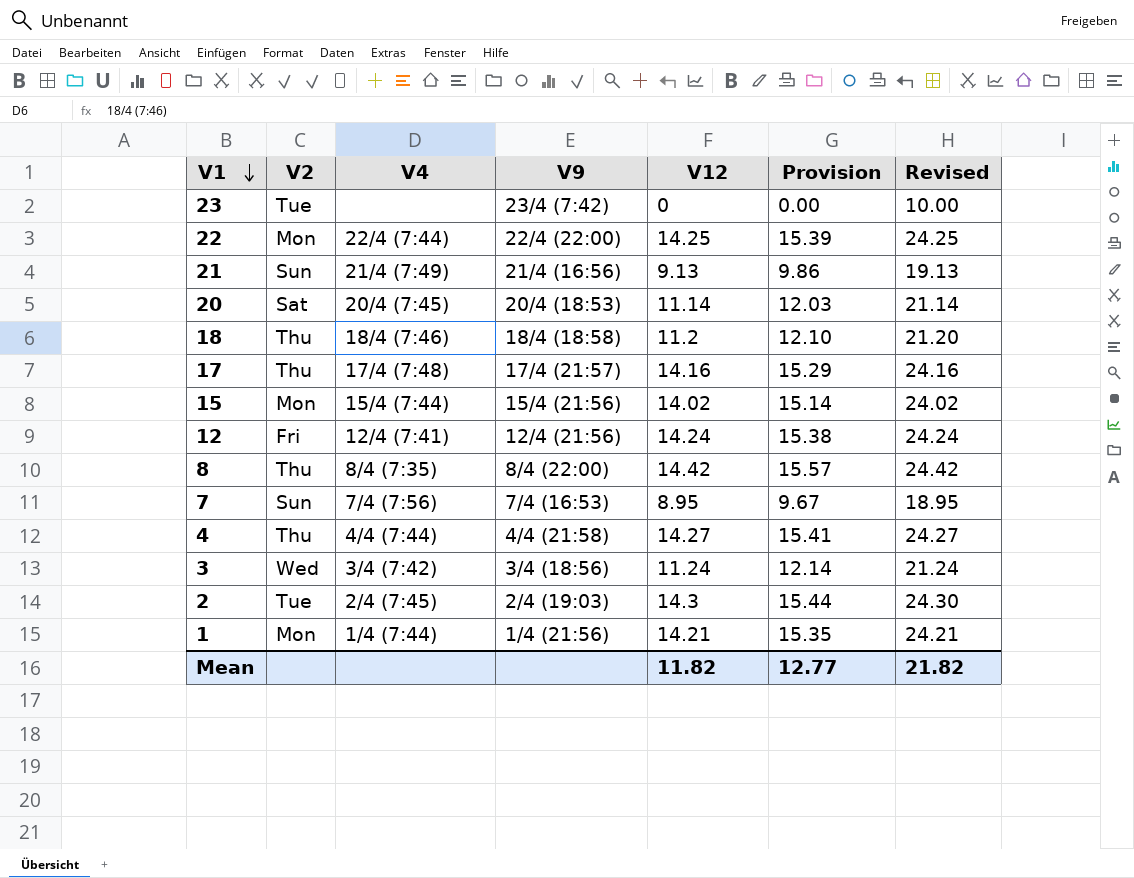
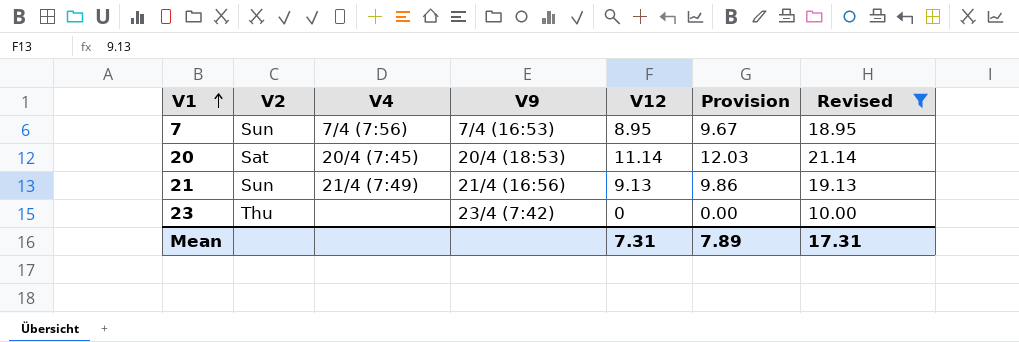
filter: none -> Revised <= 21.14
row order: V1 descending -> V1 ascending
23 | V2: Tue -> Thu
Mean | V12: 11.82 -> 7.31
Mean | Provision: 12.77 -> 7.89
Mean | Revised: 21.82 -> 17.31

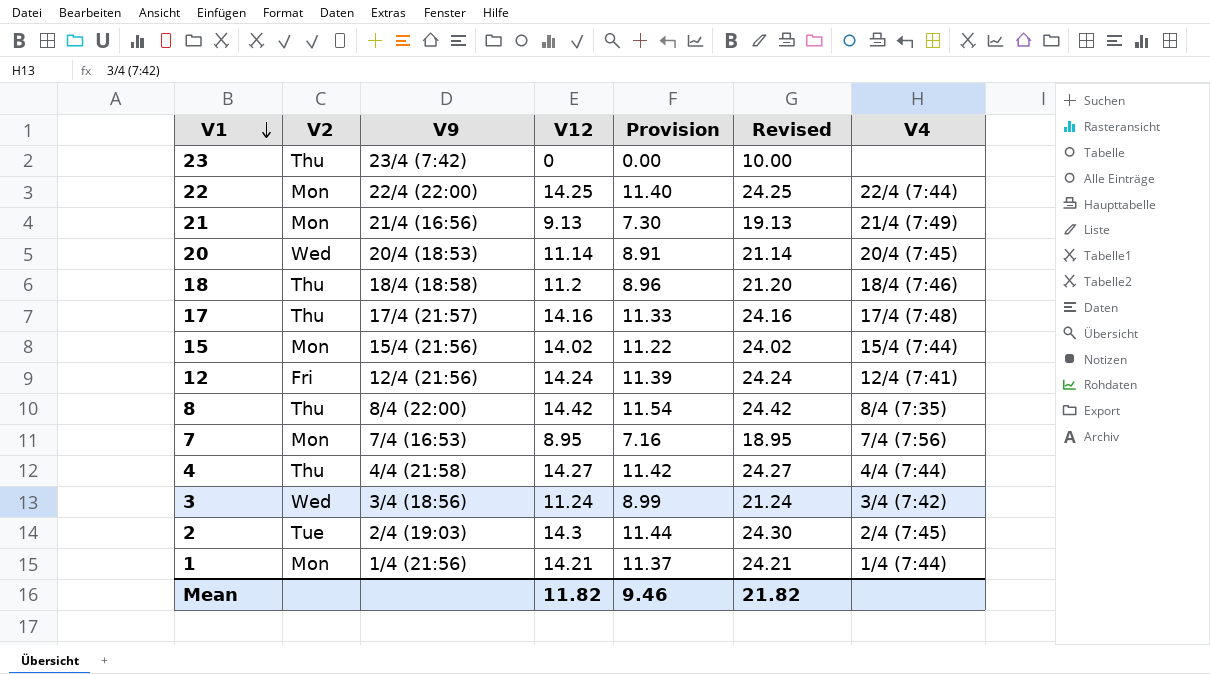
filter: Revised <= 21.14 -> none
row order: V1 ascending -> V1 descending
column Provision | formula: [V12] * 1.08 -> [V12] * 0.8
column V4 | position: 3 -> 7
21 | V2: Sun -> Mon
20 | V2: Sat -> Wed
7 | V2: Sun -> Mon
Mean | V12: 7.31 -> 11.82
Mean | Provision: 7.89 -> 9.46
Mean | Revised: 17.31 -> 21.82

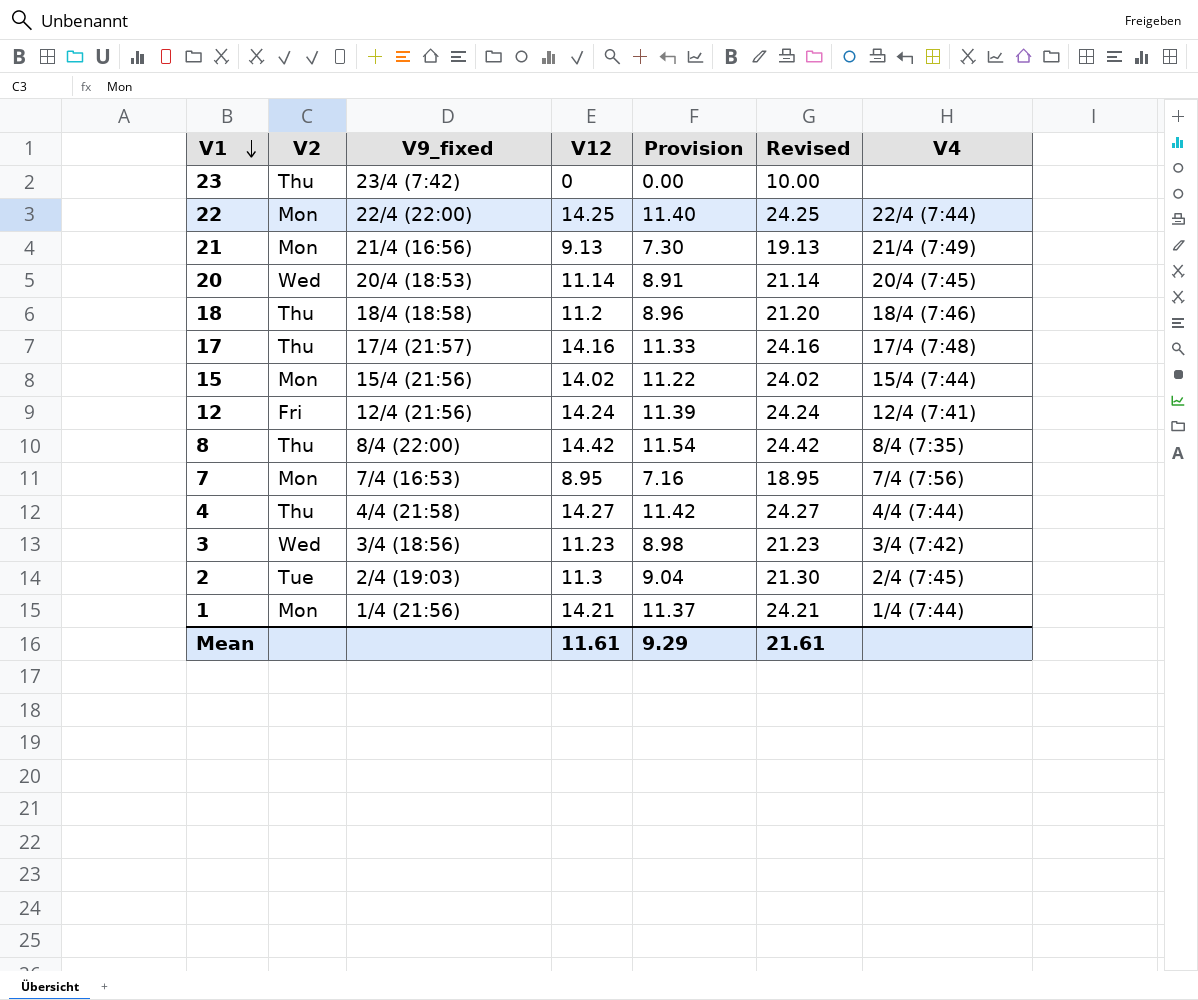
column name: V9 -> V9_fixed
3 | V12: 11.24 -> 11.23
3 | Provision: 8.99 -> 8.98
3 | Revised: 21.24 -> 21.23
2 | V12: 14.3 -> 11.3
2 | Provision: 11.44 -> 9.04
2 | Revised: 24.30 -> 21.30
Mean | V12: 11.82 -> 11.61
Mean | Provision: 9.46 -> 9.29
Mean | Revised: 21.82 -> 21.61

